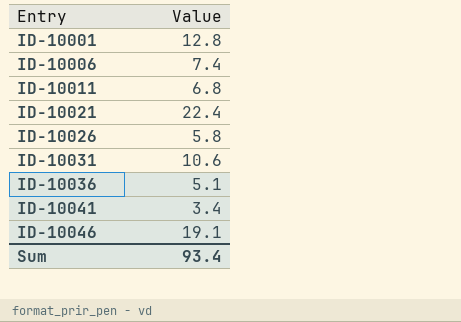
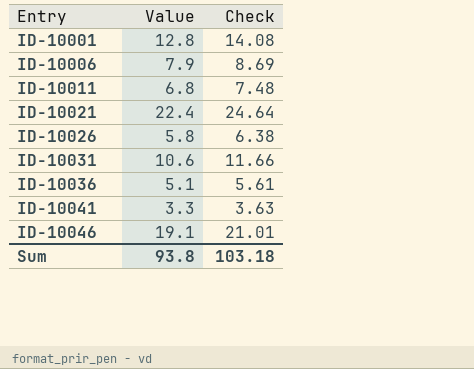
column Check | formula: none -> [Value] * 1.1
ID-10006 | Value: 7.4 -> 7.9
ID-10041 | Value: 3.4 -> 3.3
Sum | Value: 93.4 -> 93.8

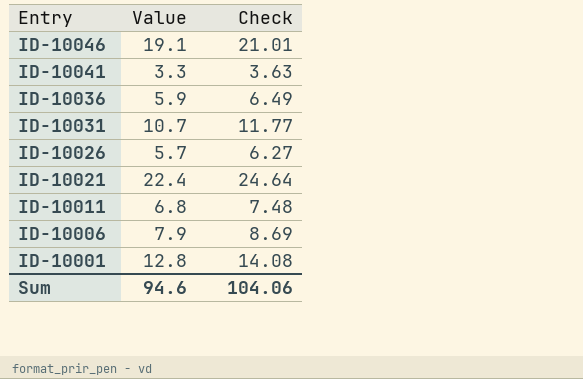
row order: Entry ascending -> Entry descending
ID-10036 | Value: 5.1 -> 5.9
ID-10036 | Check: 5.61 -> 6.49
ID-10031 | Value: 10.6 -> 10.7
ID-10031 | Check: 11.66 -> 11.77
ID-10026 | Value: 5.8 -> 5.7
ID-10026 | Check: 6.38 -> 6.27
Sum | Value: 93.8 -> 94.6
Sum | Check: 103.18 -> 104.06

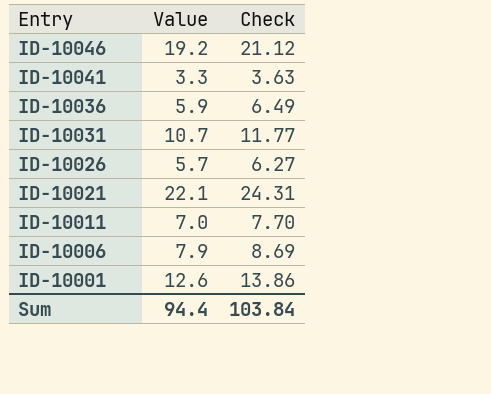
ID-10046 | Value: 19.1 -> 19.2
ID-10046 | Check: 21.01 -> 21.12
ID-10021 | Value: 22.4 -> 22.1
ID-10021 | Check: 24.64 -> 24.31
ID-10011 | Value: 6.8 -> 7.0
ID-10011 | Check: 7.48 -> 7.70
ID-10001 | Value: 12.8 -> 12.6
ID-10001 | Check: 14.08 -> 13.86
Sum | Value: 94.6 -> 94.4
Sum | Check: 104.06 -> 103.84

